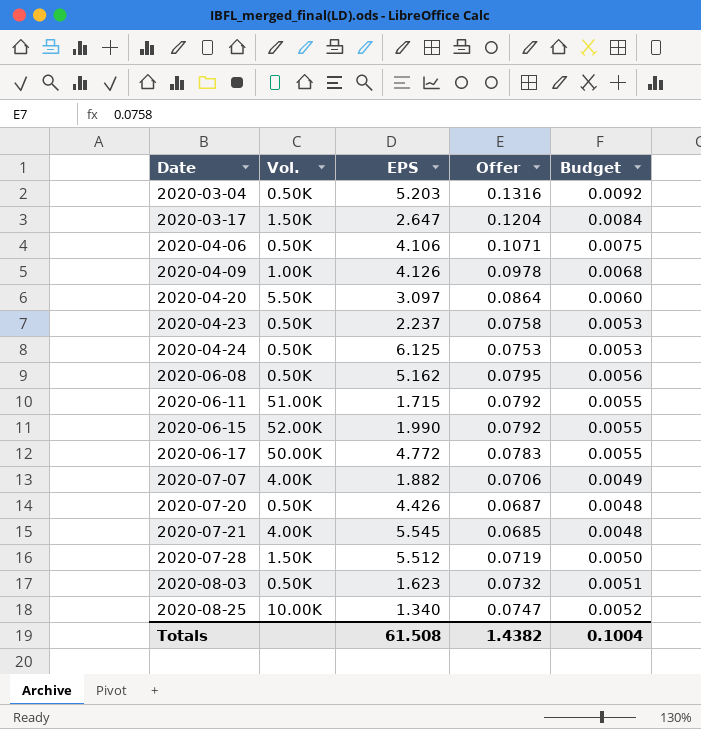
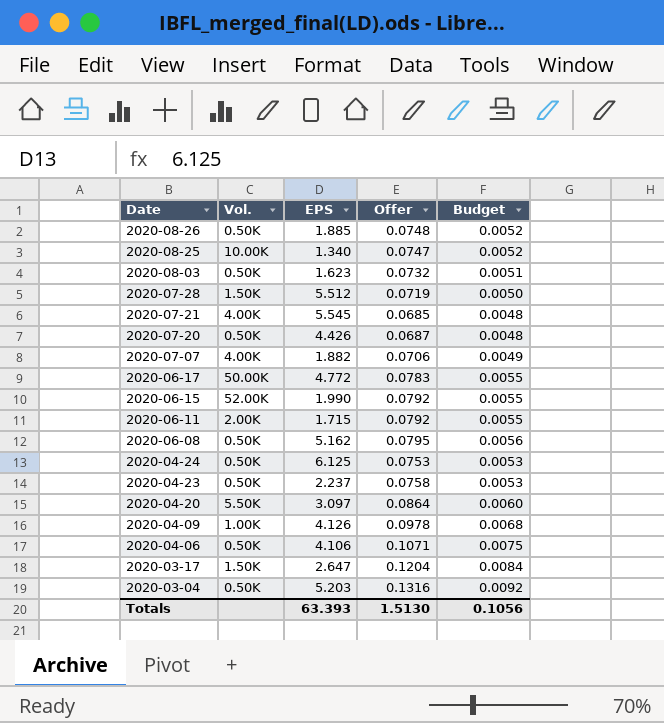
row order: Date ascending -> Date descending
row 2020-08-26: none -> 0.50K | 1.885 | 0.0748 | 0.0052
2020-06-11 | Vol.: 51.00K -> 2.00K
Totals | EPS: 61.508 -> 63.393
Totals | Offer: 1.4382 -> 1.5130
Totals | Budget: 0.1004 -> 0.1056

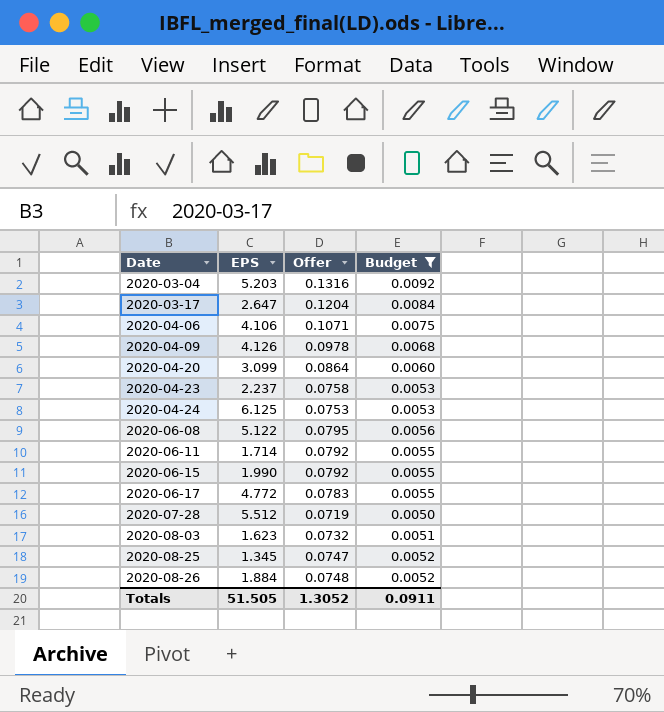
filter: none -> Budget >= 0.0050
row order: Date descending -> Date ascending
column Vol. | position: 2 -> none
2020-04-20 | EPS: 3.097 -> 3.099
2020-06-08 | EPS: 5.162 -> 5.122
2020-06-11 | EPS: 1.715 -> 1.714
2020-08-25 | EPS: 1.340 -> 1.345
2020-08-26 | EPS: 1.885 -> 1.884
Totals | EPS: 63.393 -> 51.505
Totals | Offer: 1.5130 -> 1.3052
Totals | Budget: 0.1056 -> 0.0911

